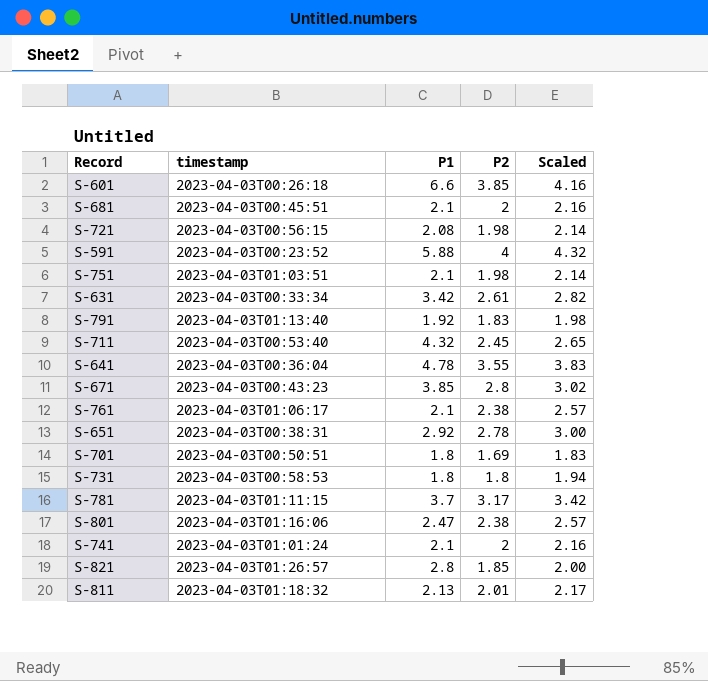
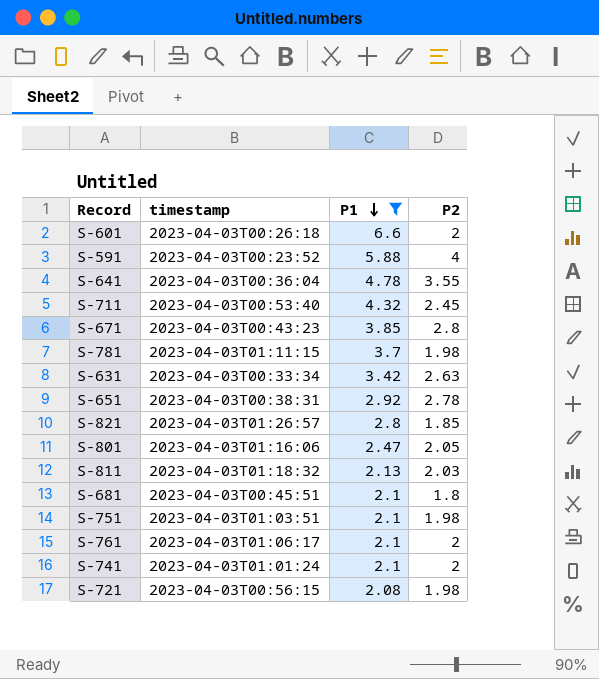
filter: none -> P1 >= 2.08
row order: none -> P1 descending
column Scaled | formula: [P2] * 1.08 -> none
S-601 | P2: 3.85 -> 2
S-781 | P2: 3.17 -> 1.98
S-631 | P2: 2.61 -> 2.63
S-801 | P2: 2.38 -> 2.05
S-811 | P2: 2.01 -> 2.03
S-681 | P2: 2 -> 1.8
S-761 | P2: 2.38 -> 2

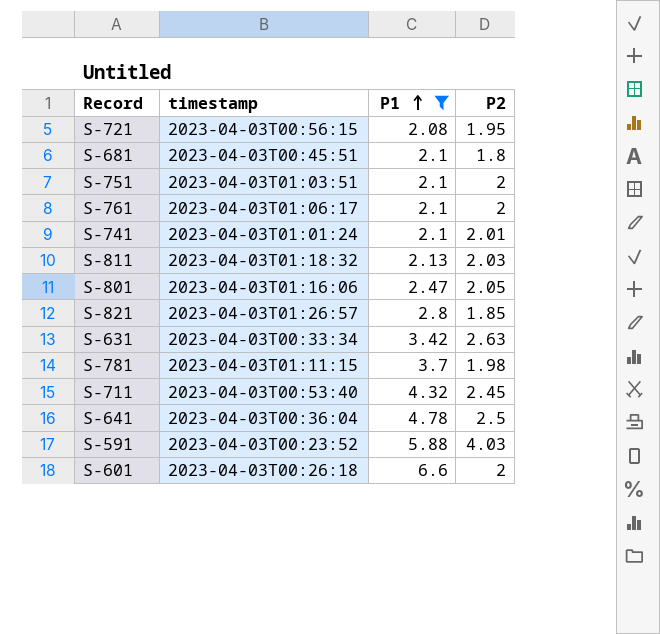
row order: P1 descending -> P1 ascending
row S-671: 2023-04-03T00:43:23 | 3.85 | 2.8 -> none
row S-651: 2023-04-03T00:38:31 | 2.92 | 2.78 -> none
S-721 | P2: 1.98 -> 1.95
S-751 | P2: 1.98 -> 2
S-741 | P2: 2 -> 2.01
S-641 | P2: 3.55 -> 2.5
S-591 | P2: 4 -> 4.03

